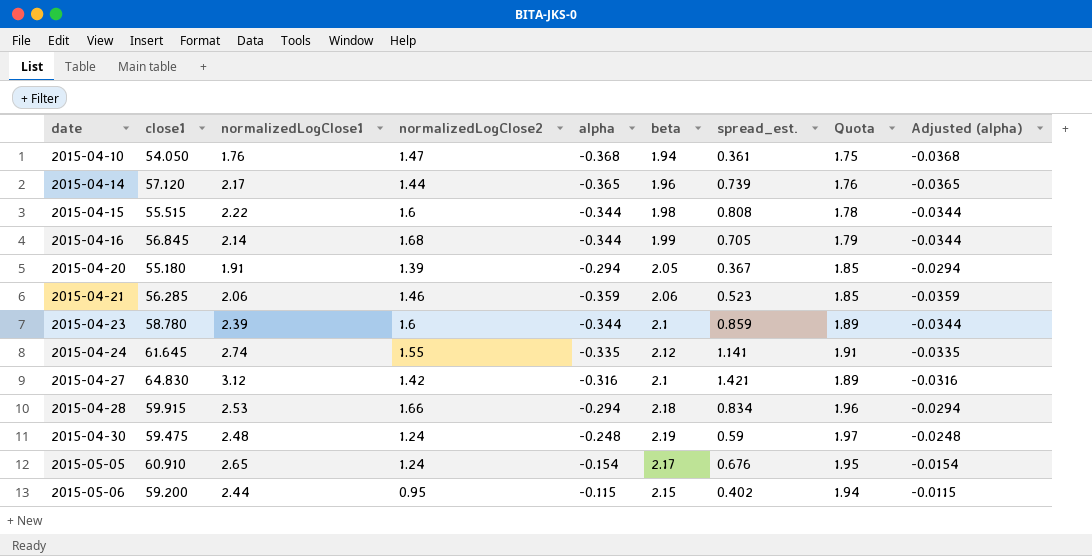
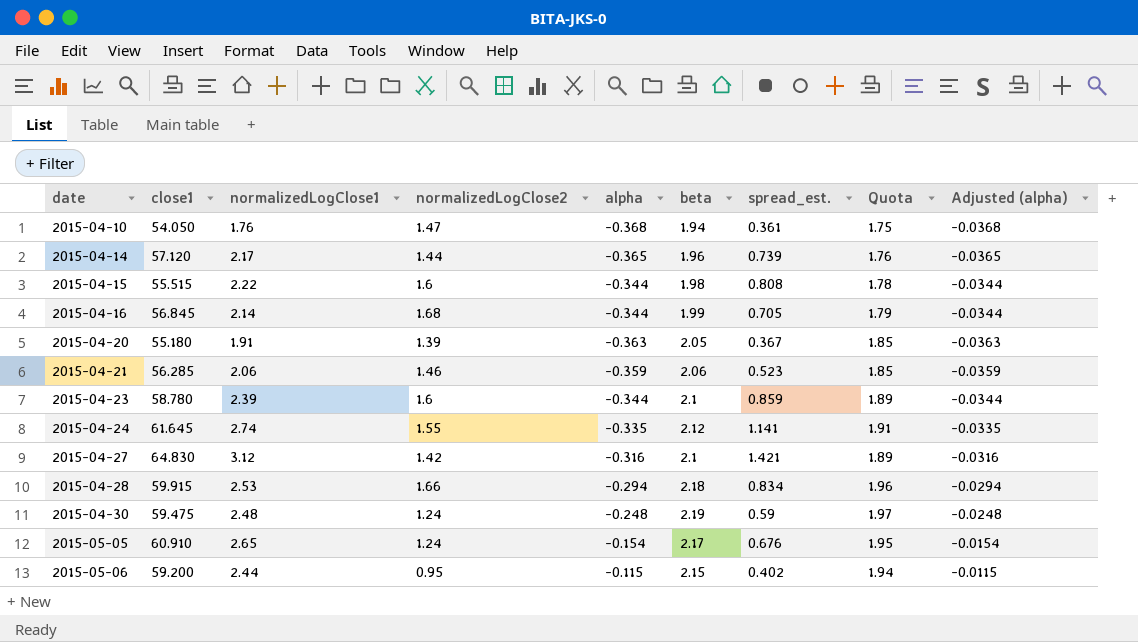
2015-04-20 | alpha: -0.294 -> -0.363
2015-04-20 | Adjusted (alpha): -0.0294 -> -0.0363

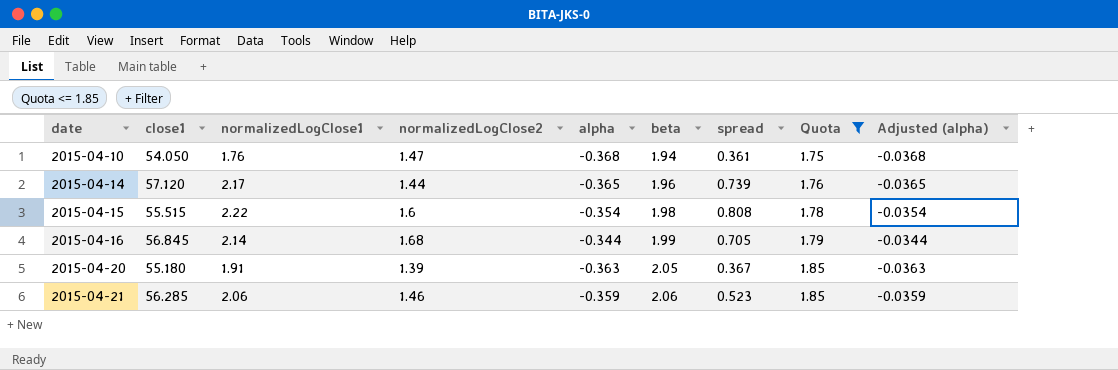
filter: none -> Quota <= 1.85
column name: spread_est. -> spread
2015-04-15 | alpha: -0.344 -> -0.354
2015-04-15 | Adjusted (alpha): -0.0344 -> -0.0354

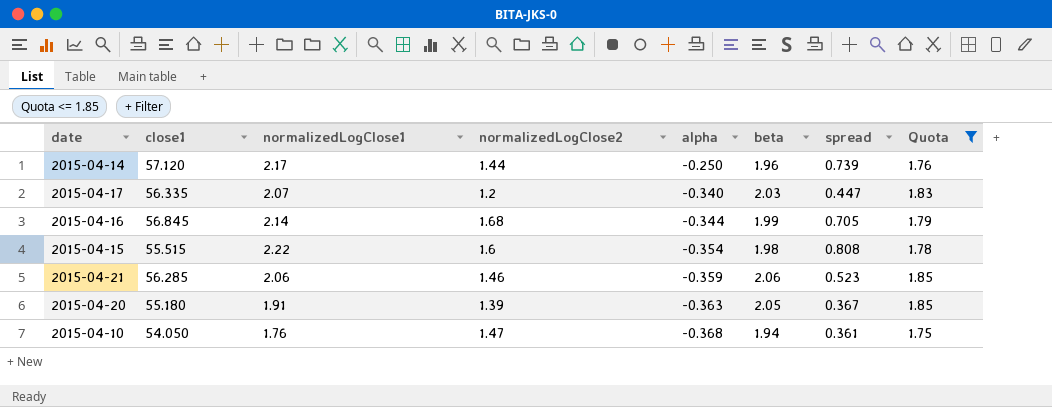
row order: date ascending -> alpha descending
column Adjusted (alpha) | formula: [alpha] * 0.1 -> none
2015-04-14 | alpha: -0.365 -> -0.250
row 2015-04-17: none -> 56.335 | 2.07 | 1.2 | -0.340 | 2.03 | 0.447 | 1.83

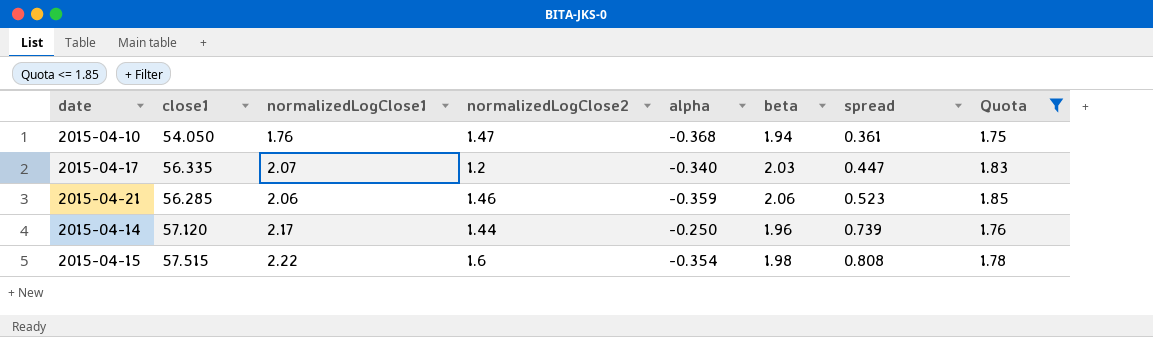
row order: alpha descending -> spread ascending
row 2015-04-16: 56.845 | 2.14 | 1.68 | -0.344 | 1.99 | 0.705 | 1.79 -> none
row 2015-04-20: 55.180 | 1.91 | 1.39 | -0.363 | 2.05 | 0.367 | 1.85 -> none
2015-04-15 | close1: 55.515 -> 57.515

